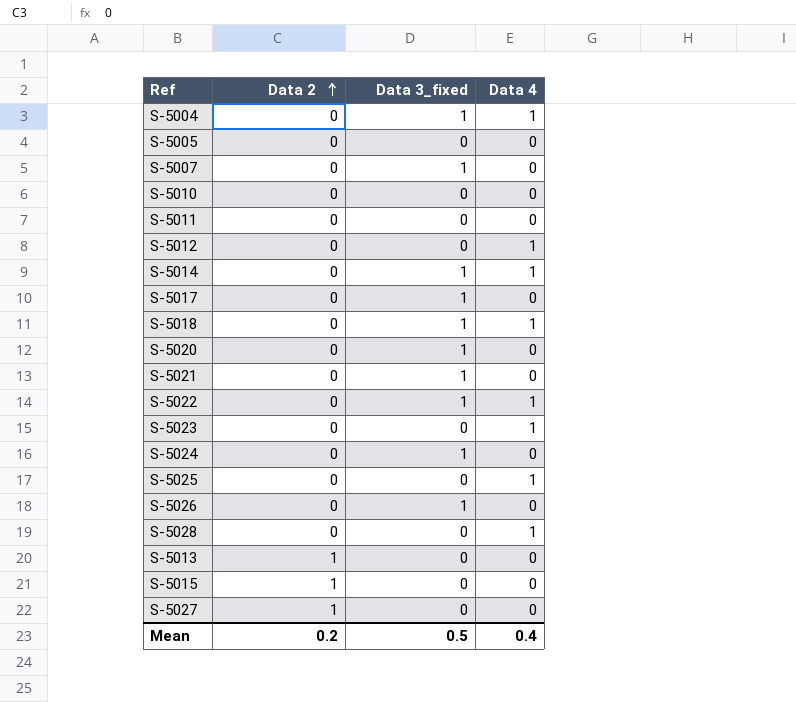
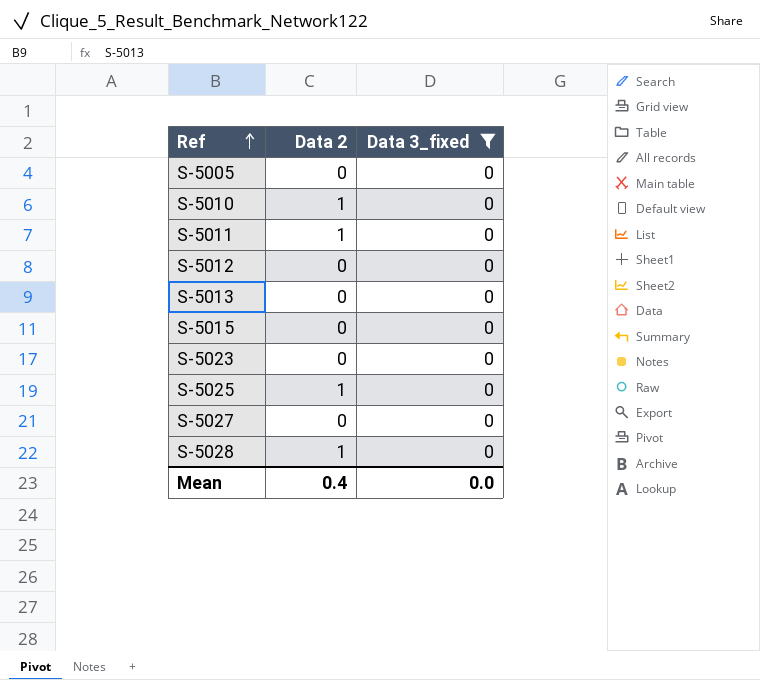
filter: none -> Data 3_fixed = 0
row order: Data 2 ascending -> Ref ascending
column Data 4 | position: 4 -> none
S-5010 | Data 2: 0 -> 1
S-5011 | Data 2: 0 -> 1
S-5013 | Data 2: 1 -> 0
S-5015 | Data 2: 1 -> 0
S-5025 | Data 2: 0 -> 1
S-5027 | Data 2: 1 -> 0
S-5028 | Data 2: 0 -> 1
Mean | Data 2: 0.2 -> 0.4
Mean | Data 3_fixed: 0.5 -> 0.0

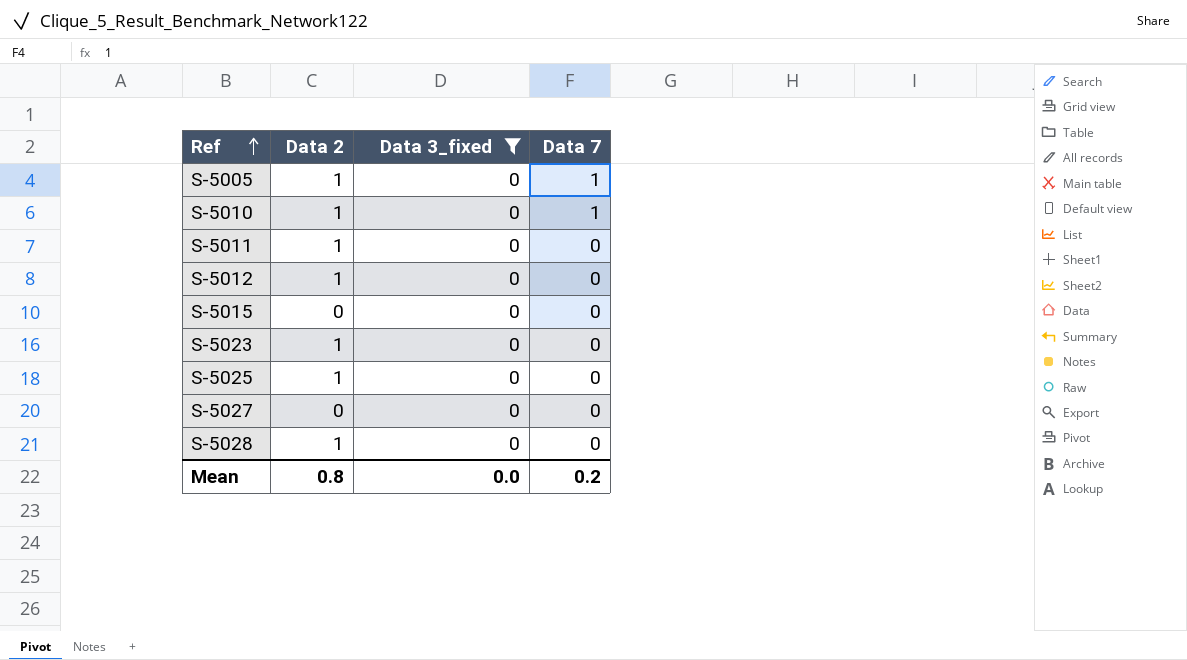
column Data 7 | position: none -> 4
row S-5013: 0 | 0 -> none
S-5005 | Data 2: 0 -> 1
S-5012 | Data 2: 0 -> 1
S-5023 | Data 2: 0 -> 1
Mean | Data 2: 0.4 -> 0.8

